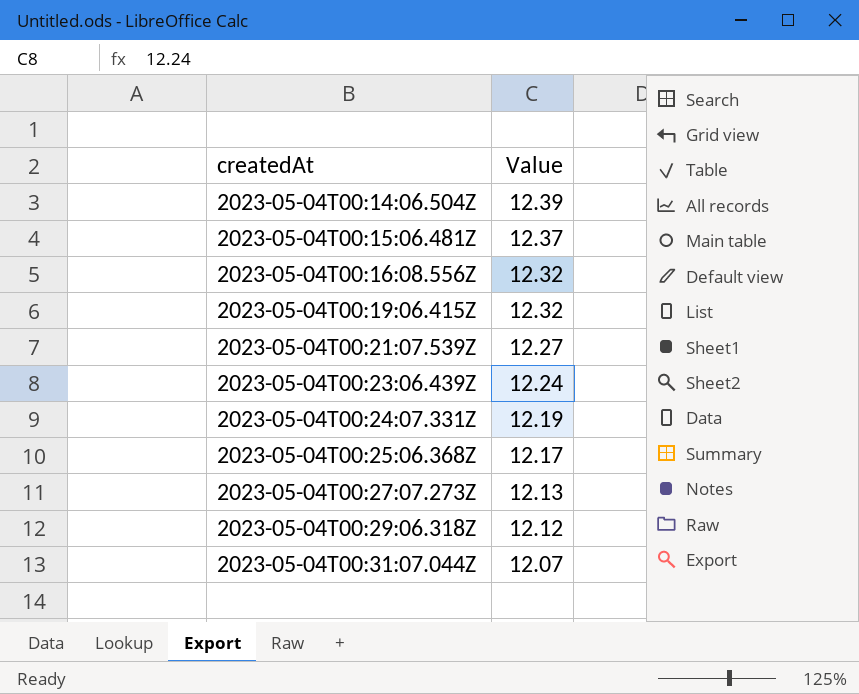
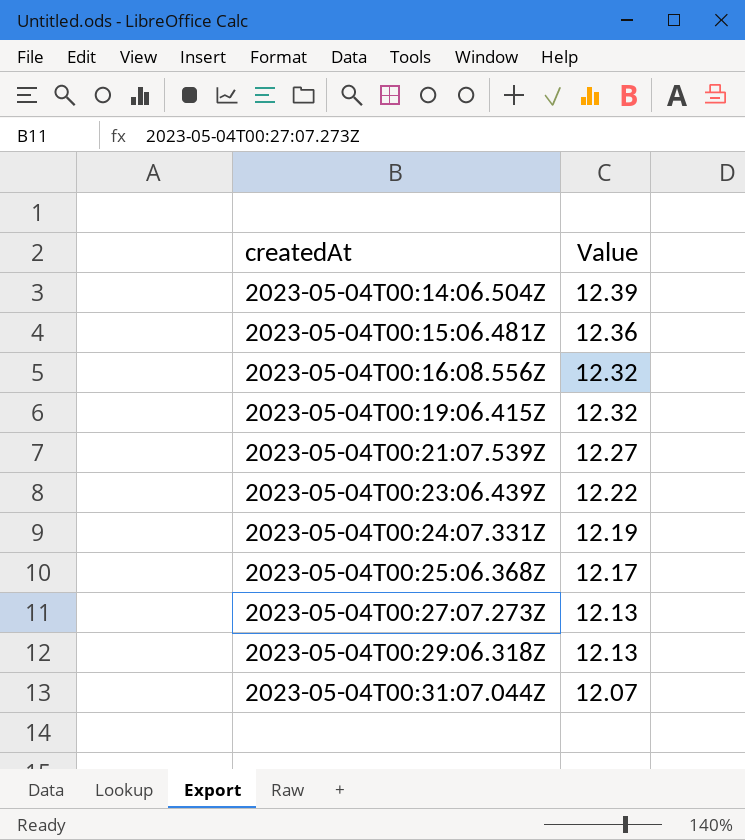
2023-05-04T00:15:06.481Z | Value: 12.37 -> 12.36
2023-05-04T00:23:06.439Z | Value: 12.24 -> 12.22
2023-05-04T00:29:06.318Z | Value: 12.12 -> 12.13

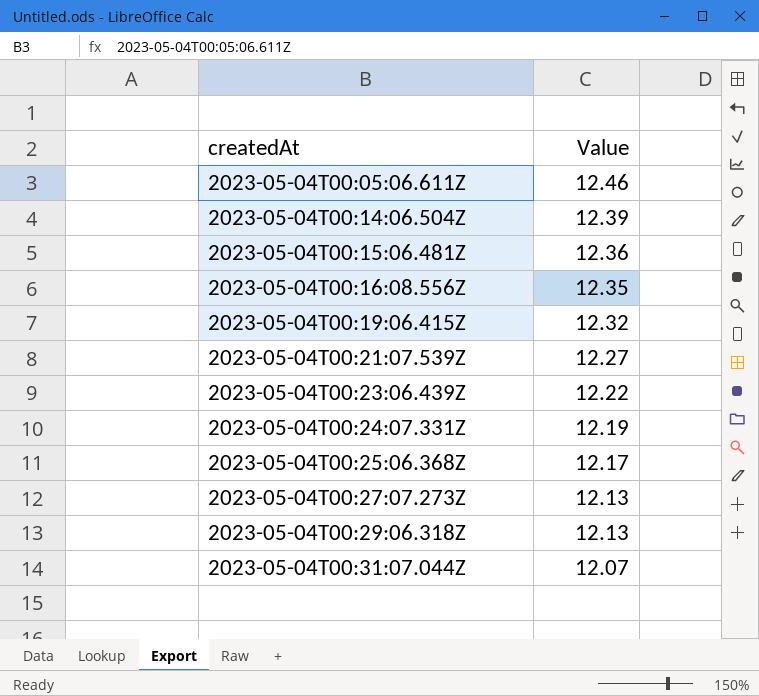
row 2023-05-04T00:05:06.611Z: none -> 12.46
2023-05-04T00:16:08.556Z | Value: 12.32 -> 12.35

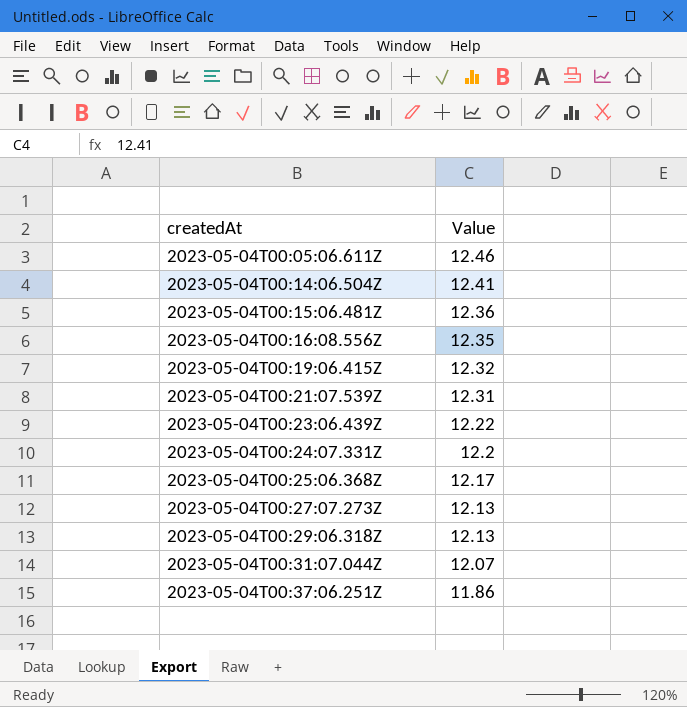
2023-05-04T00:14:06.504Z | Value: 12.39 -> 12.41
2023-05-04T00:21:07.539Z | Value: 12.27 -> 12.31
2023-05-04T00:24:07.331Z | Value: 12.19 -> 12.2
row 2023-05-04T00:37:06.251Z: none -> 11.86

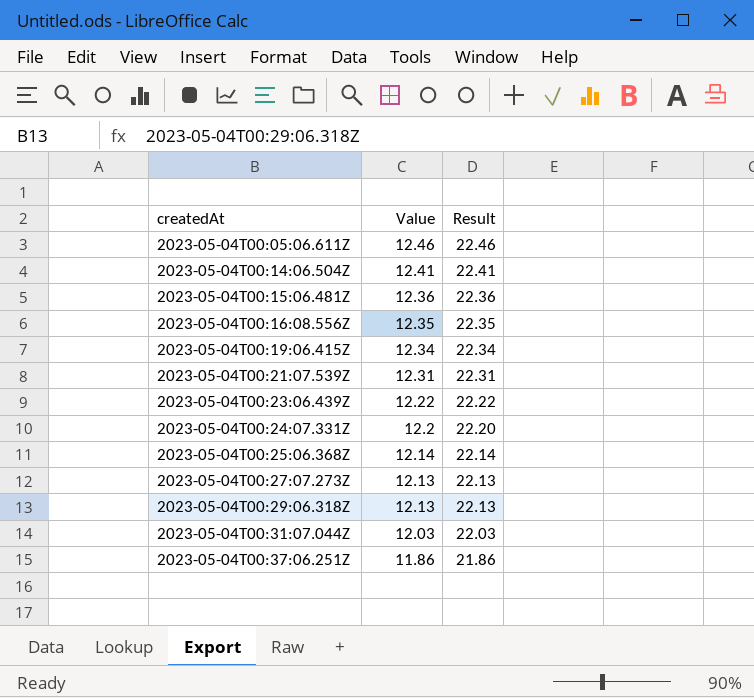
column Result | formula: none -> [Value] + 10
2023-05-04T00:19:06.415Z | Value: 12.32 -> 12.34
2023-05-04T00:25:06.368Z | Value: 12.17 -> 12.14
2023-05-04T00:31:07.044Z | Value: 12.07 -> 12.03

